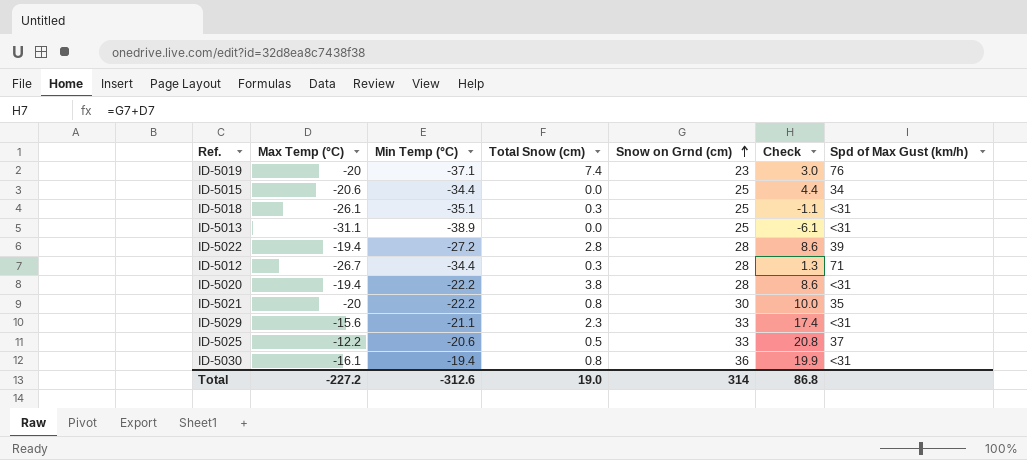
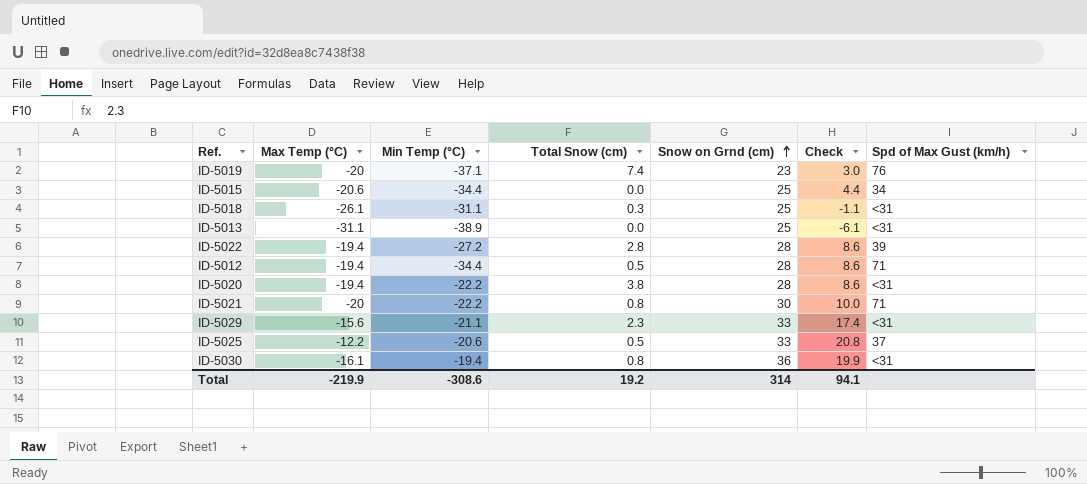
ID-5018 | Min Temp (°C): -35.1 -> -31.1
ID-5012 | Max Temp (°C): -26.7 -> -19.4
ID-5012 | Total Snow (cm): 0.3 -> 0.5
ID-5012 | Check: 1.3 -> 8.6
ID-5021 | Spd of Max Gust (km/h): 35 -> 71
Total | Max Temp (°C): -227.2 -> -219.9
Total | Min Temp (°C): -312.6 -> -308.6
Total | Total Snow (cm): 19.0 -> 19.2
Total | Check: 86.8 -> 94.1

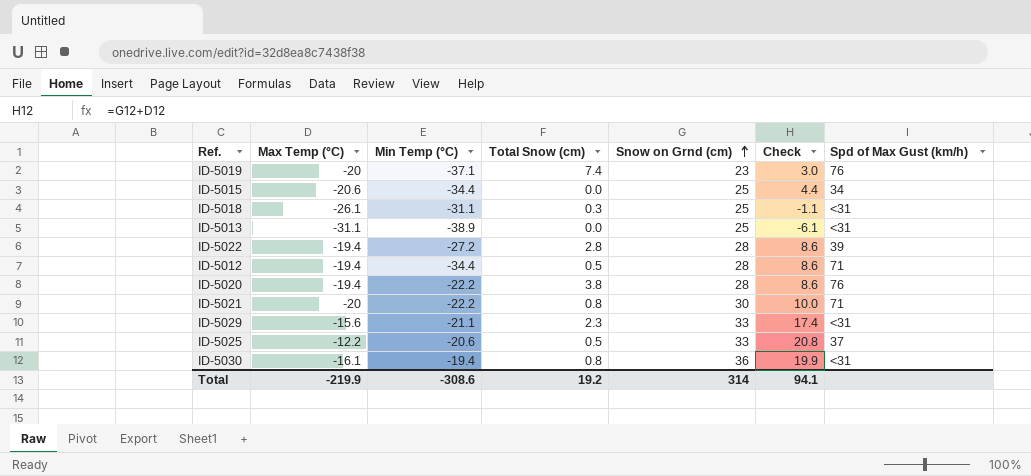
ID-5020 | Spd of Max Gust (km/h): <31 -> 76

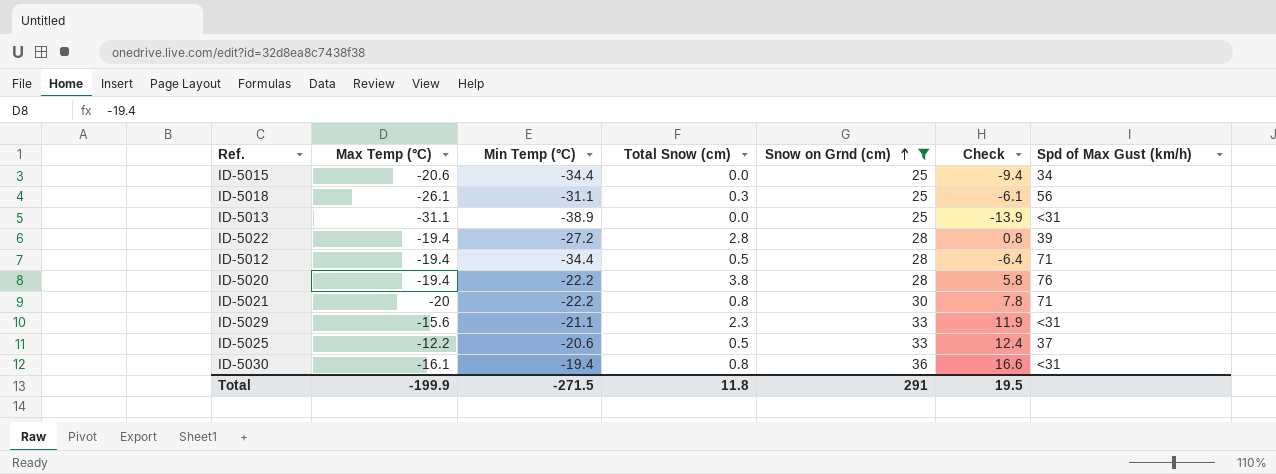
filter: none -> Snow on Grnd (cm) != 23
column Check | formula: [Max Temp (°C)] + [Snow on Grnd (cm)] -> [Min Temp (°C)] + [Snow on Grnd (cm)]
ID-5018 | Spd of Max Gust (km/h): <31 -> 56
Total | Max Temp (°C): -219.9 -> -199.9
Total | Min Temp (°C): -308.6 -> -271.5
Total | Total Snow (cm): 19.2 -> 11.8
Total | Snow on Grnd (cm): 314 -> 291
Total | Check: 94.1 -> 19.5

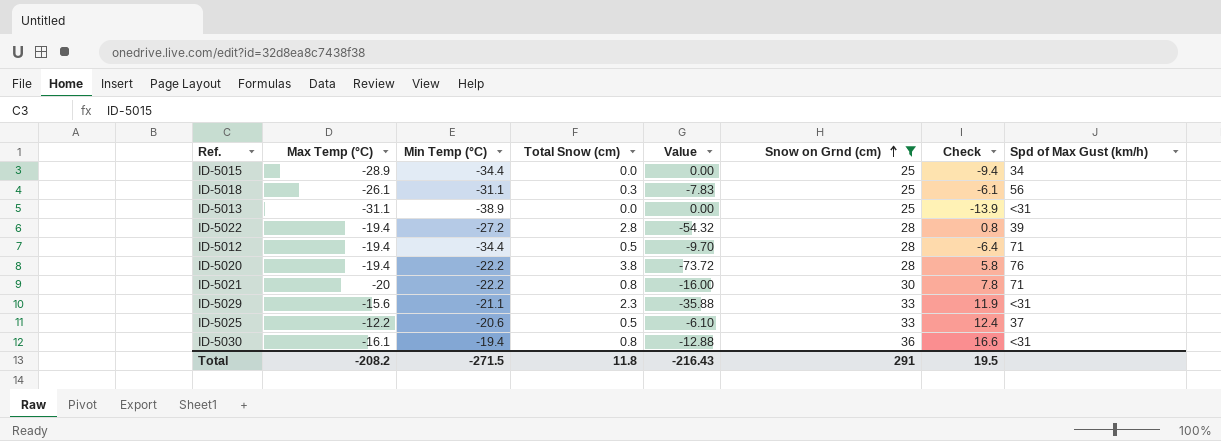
column Value | formula: none -> [Max Temp (°C)] * [Total Snow (cm)]
ID-5015 | Max Temp (°C): -20.6 -> -28.9
Total | Max Temp (°C): -199.9 -> -208.2

